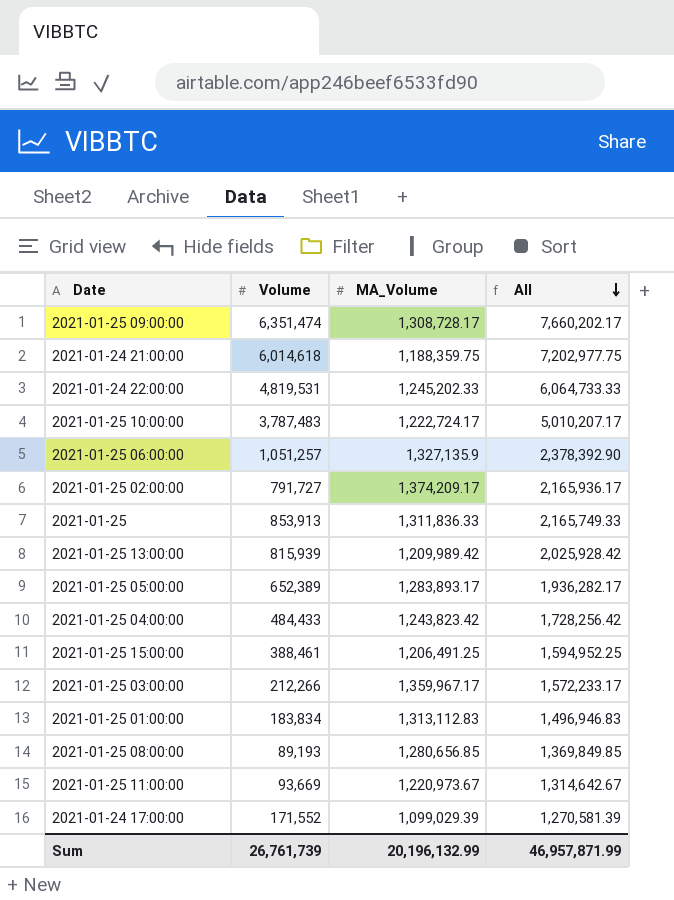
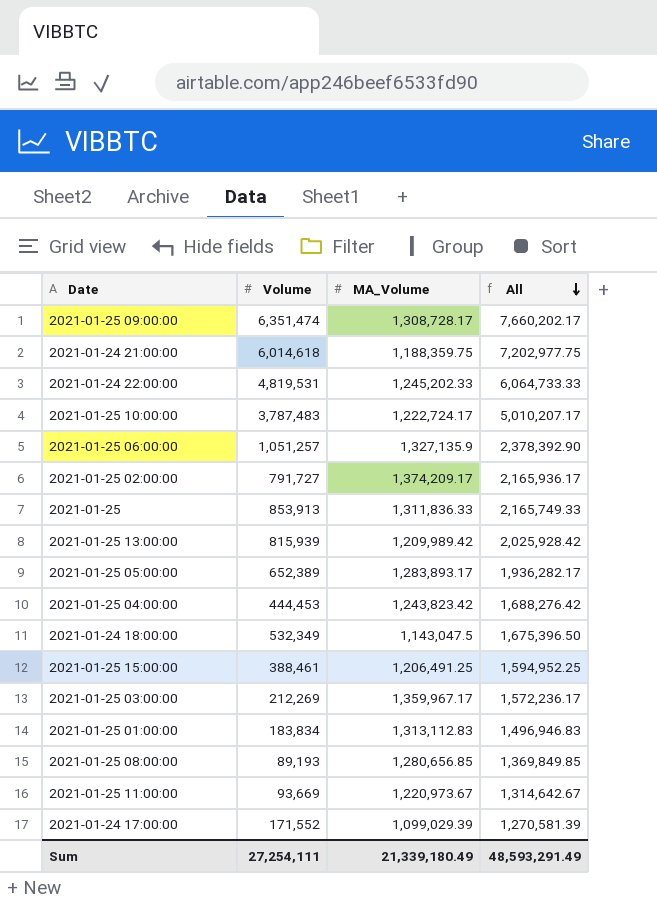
2021-01-25 04:00:00 | Volume: 484,433 -> 444,453
2021-01-25 04:00:00 | All: 1,728,256.42 -> 1,688,276.42
row 2021-01-24 18:00:00: none -> 532,349 | 1,143,047.5 | 1,675,396.50
2021-01-25 03:00:00 | Volume: 212,266 -> 212,269
2021-01-25 03:00:00 | All: 1,572,233.17 -> 1,572,236.17
Sum | Volume: 26,761,739 -> 27,254,111
Sum | MA_Volume: 20,196,132.99 -> 21,339,180.49
Sum | All: 46,957,871.99 -> 48,593,291.49

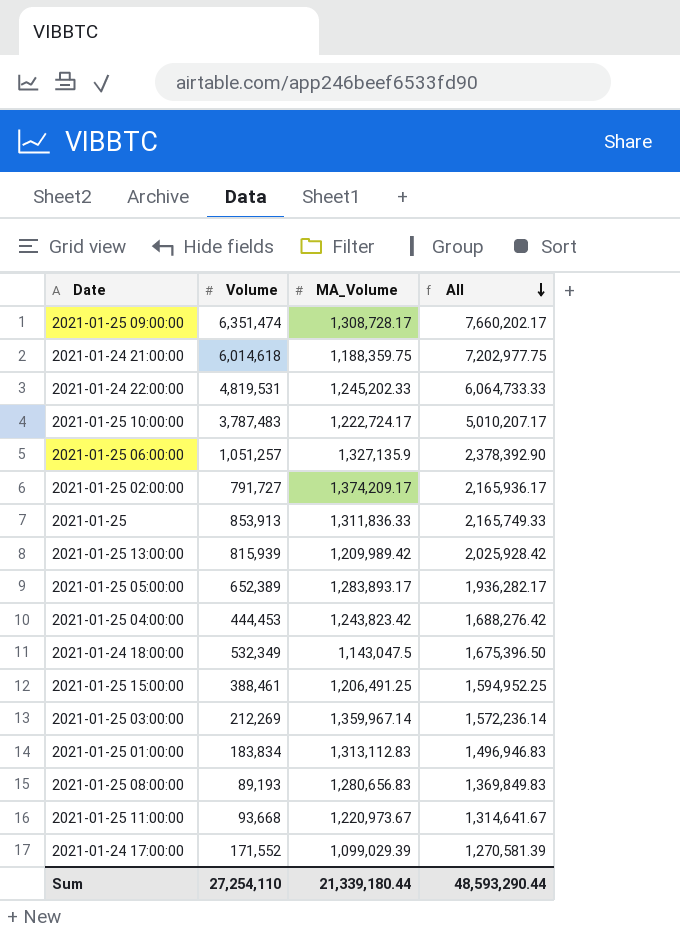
2021-01-25 03:00:00 | MA_Volume: 1,359,967.17 -> 1,359,967.14
2021-01-25 03:00:00 | All: 1,572,236.17 -> 1,572,236.14
2021-01-25 08:00:00 | MA_Volume: 1,280,656.85 -> 1,280,656.83
2021-01-25 08:00:00 | All: 1,369,849.85 -> 1,369,849.83
2021-01-25 11:00:00 | Volume: 93,669 -> 93,668
2021-01-25 11:00:00 | All: 1,314,642.67 -> 1,314,641.67
Sum | Volume: 27,254,111 -> 27,254,110
Sum | MA_Volume: 21,339,180.49 -> 21,339,180.44
Sum | All: 48,593,291.49 -> 48,593,290.44

